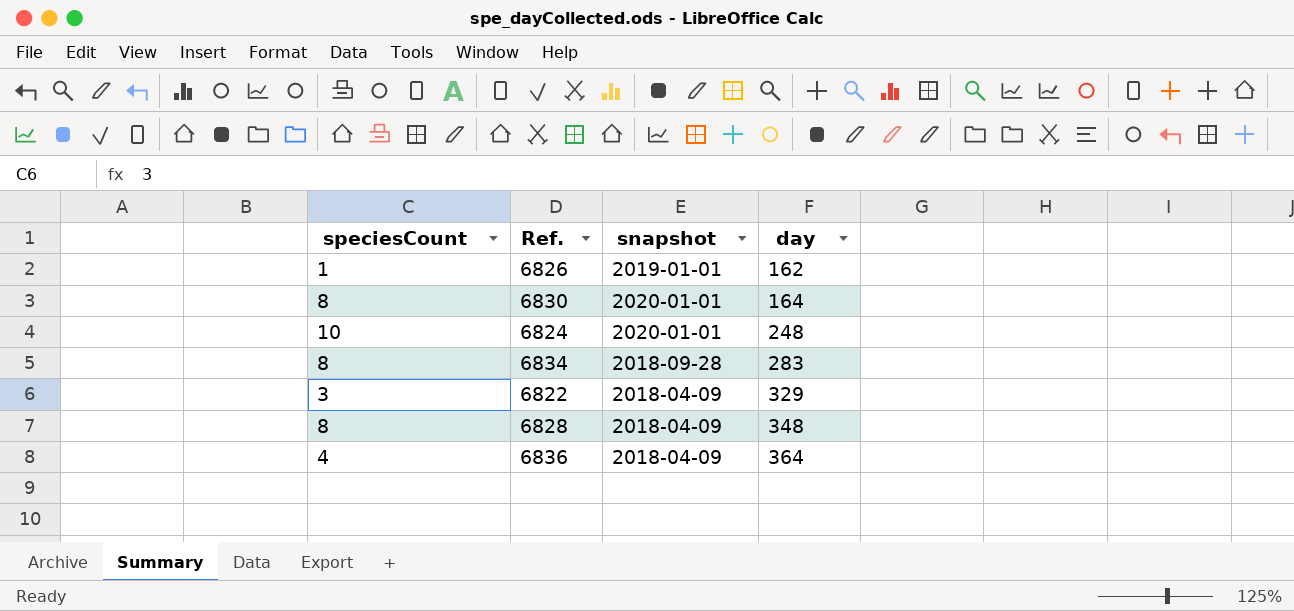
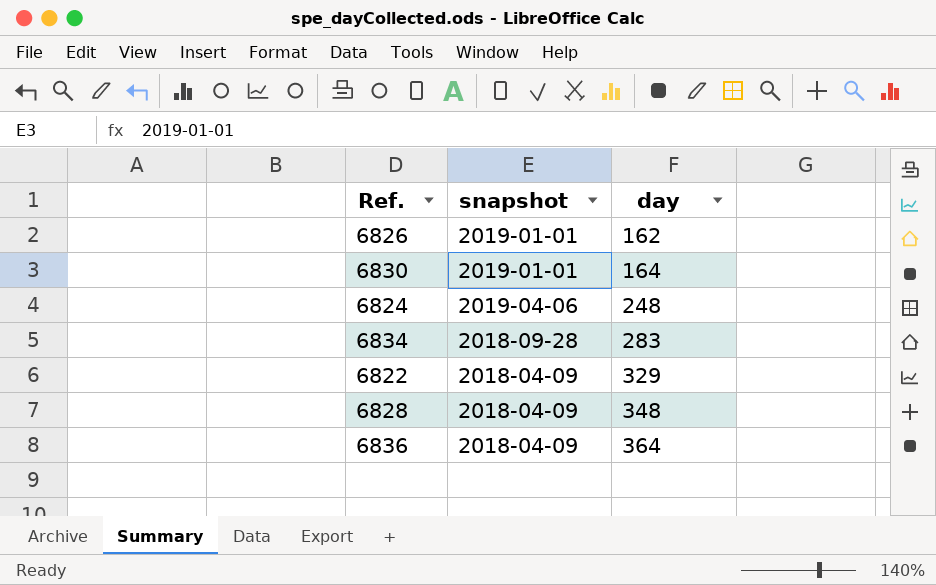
column speciesCount | position: 1 -> none
6830 | snapshot: 2020-01-01 -> 2019-01-01
6824 | snapshot: 2020-01-01 -> 2019-04-06

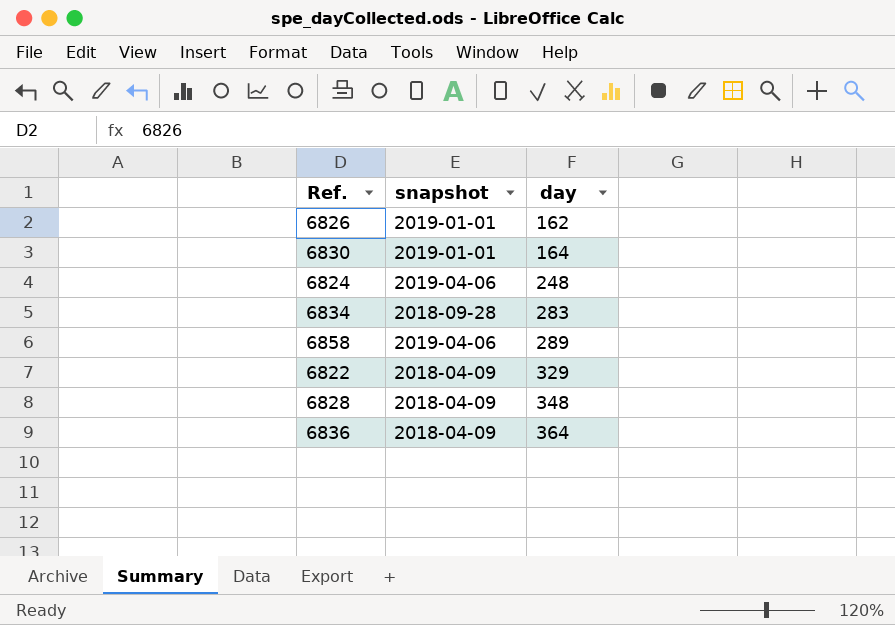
row 6858: none -> 2019-04-06 | 289

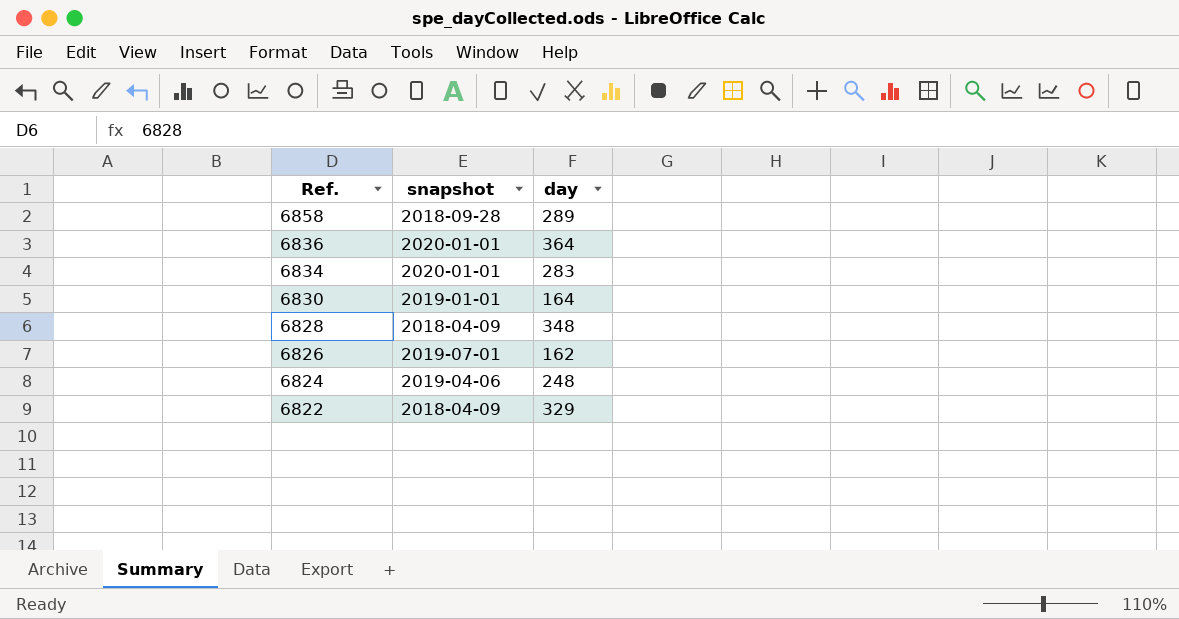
row order: day ascending -> Ref. descending
6858 | snapshot: 2019-04-06 -> 2018-09-28
6836 | snapshot: 2018-04-09 -> 2020-01-01
6834 | snapshot: 2018-09-28 -> 2020-01-01
6826 | snapshot: 2019-01-01 -> 2019-07-01

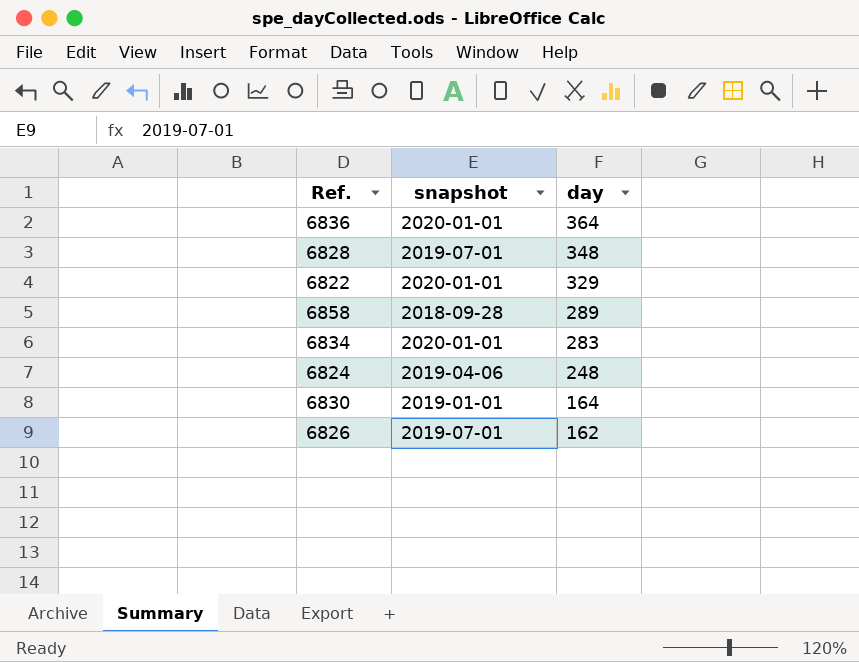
row order: Ref. descending -> day descending
6828 | snapshot: 2018-04-09 -> 2019-07-01
6822 | snapshot: 2018-04-09 -> 2020-01-01

